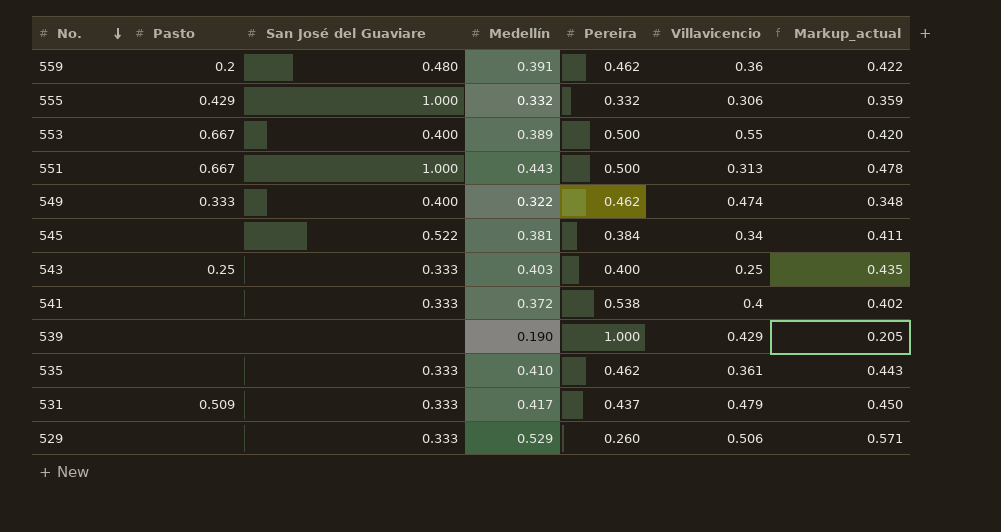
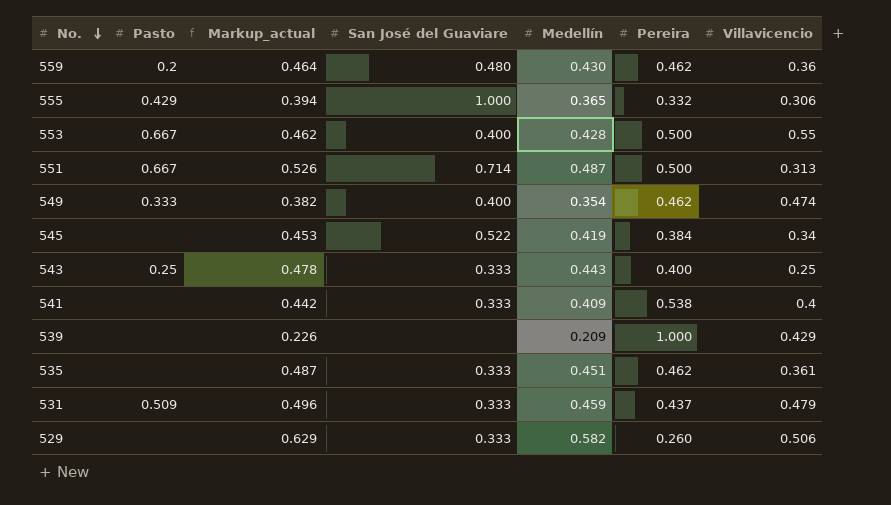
column Markup_actual | position: 7 -> 3
559 | Markup_actual: 0.422 -> 0.464
559 | Medellín: 0.391 -> 0.430
555 | Markup_actual: 0.359 -> 0.394
555 | Medellín: 0.332 -> 0.365
553 | Markup_actual: 0.420 -> 0.462
553 | Medellín: 0.389 -> 0.428
551 | Markup_actual: 0.478 -> 0.526
551 | San José del Guaviare: 1.000 -> 0.714
551 | Medellín: 0.443 -> 0.487
549 | Markup_actual: 0.348 -> 0.382
549 | Medellín: 0.322 -> 0.354
545 | Markup_actual: 0.411 -> 0.453
545 | Medellín: 0.381 -> 0.419
543 | Markup_actual: 0.435 -> 0.478
543 | Medellín: 0.403 -> 0.443
541 | Markup_actual: 0.402 -> 0.442
541 | Medellín: 0.372 -> 0.409
539 | Markup_actual: 0.205 -> 0.226
539 | Medellín: 0.190 -> 0.209
535 | Markup_actual: 0.443 -> 0.487
535 | Medellín: 0.410 -> 0.451
531 | Markup_actual: 0.450 -> 0.496
531 | Medellín: 0.417 -> 0.459
529 | Markup_actual: 0.571 -> 0.629
529 | Medellín: 0.529 -> 0.582

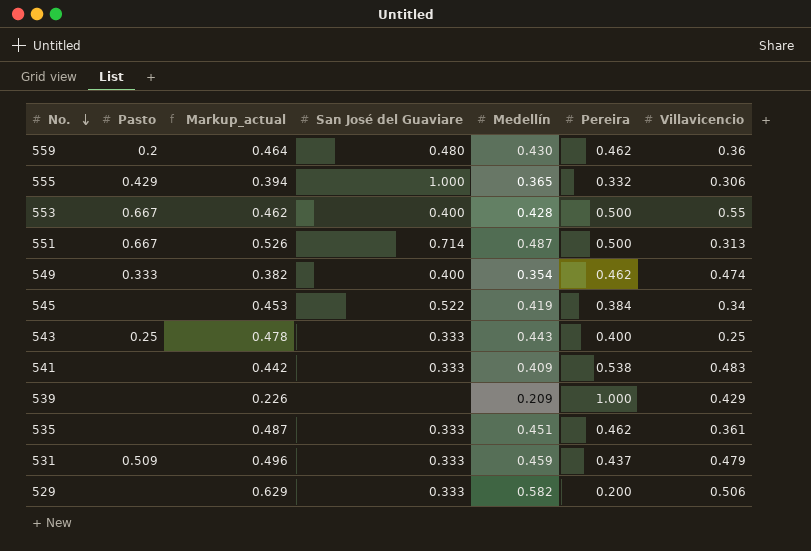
541 | Villavicencio: 0.4 -> 0.483
529 | Pereira: 0.260 -> 0.200

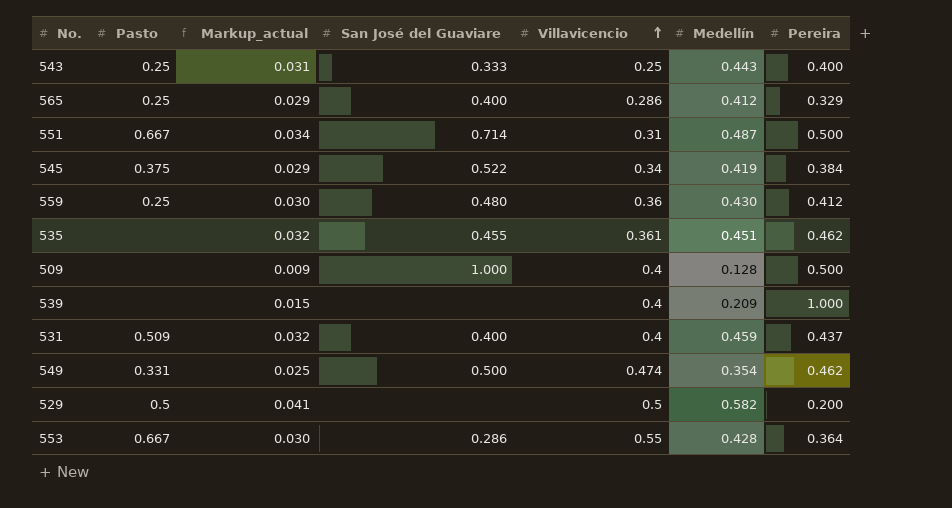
row order: No. descending -> Villavicencio ascending
column Markup_actual | formula: [Medellín] * 1.08 -> [Medellín] * 0.07
column Villavicencio | position: 7 -> 5
row 555: 0.429 | 0.394 | 1.000 | 0.365 | 0.332 | 0.306 -> none
row 541: none | 0.442 | 0.333 | 0.409 | 0.538 | 0.483 -> none
row 565: none -> 0.25 | 0.029 | 0.400 | 0.286 | 0.412 | 0.329
551 | Villavicencio: 0.313 -> 0.31
545 | Pasto: none -> 0.375
559 | Pasto: 0.2 -> 0.25
559 | Pereira: 0.462 -> 0.412
535 | San José del Guaviare: 0.333 -> 0.455
row 509: none -> none | 0.009 | 1.000 | 0.4 | 0.128 | 0.500
539 | Villavicencio: 0.429 -> 0.4
531 | San José del Guaviare: 0.333 -> 0.400
531 | Villavicencio: 0.479 -> 0.4
549 | Pasto: 0.333 -> 0.331
549 | San José del Guaviare: 0.400 -> 0.500
529 | Pasto: none -> 0.5
529 | San José del Guaviare: 0.333 -> none
529 | Villavicencio: 0.506 -> 0.5
553 | San José del Guaviare: 0.400 -> 0.286
553 | Pereira: 0.500 -> 0.364

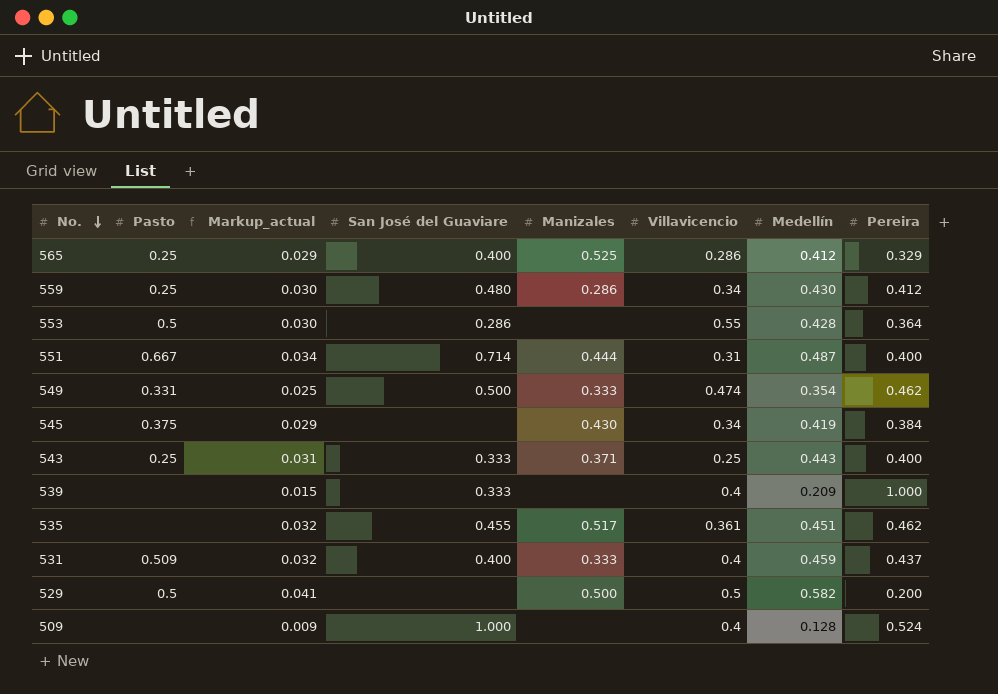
row order: Villavicencio ascending -> No. descending
column Manizales | position: none -> 5
559 | Villavicencio: 0.36 -> 0.34
553 | Pasto: 0.667 -> 0.5
551 | Pereira: 0.500 -> 0.400
545 | San José del Guaviare: 0.522 -> none
539 | San José del Guaviare: none -> 0.333
509 | Pereira: 0.500 -> 0.524

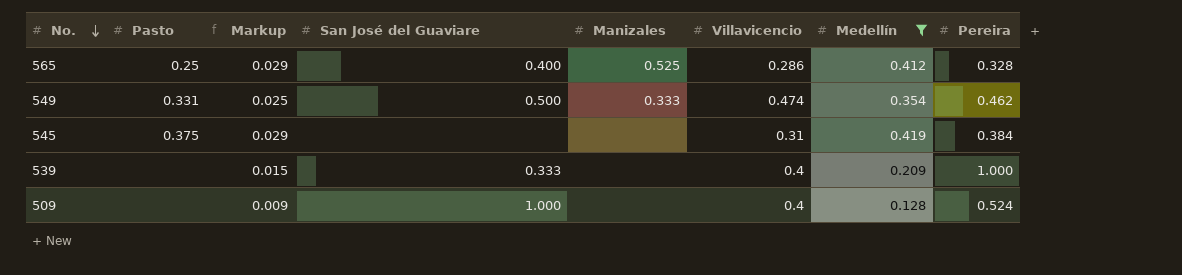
filter: none -> Medellín <= 0.419
column name: Markup_actual -> Markup
565 | Pereira: 0.329 -> 0.328
545 | Manizales: 0.430 -> none
545 | Villavicencio: 0.34 -> 0.31

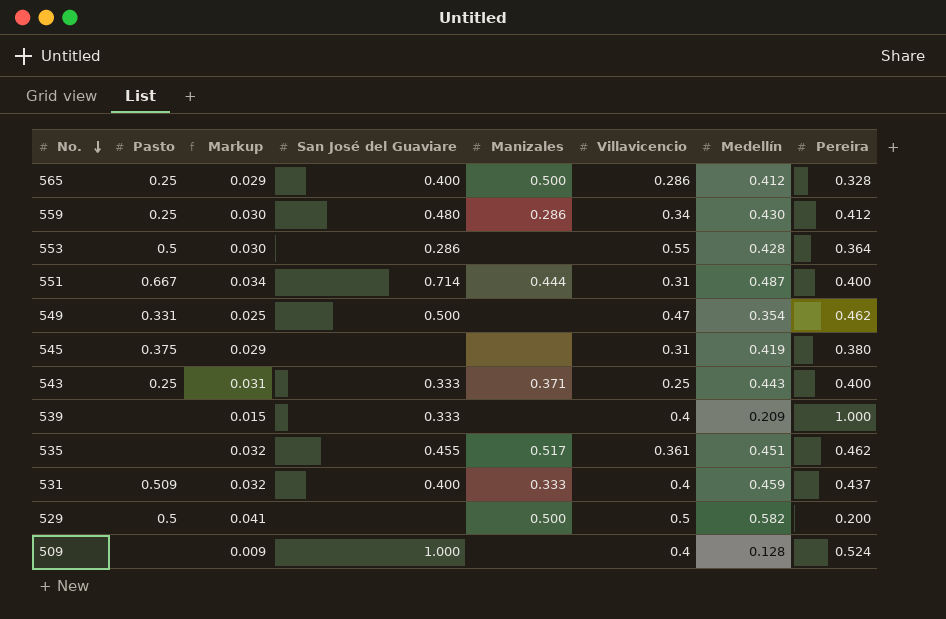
filter: Medellín <= 0.419 -> none
565 | Manizales: 0.525 -> 0.500
549 | Manizales: 0.333 -> none
549 | Villavicencio: 0.474 -> 0.47
545 | Pereira: 0.384 -> 0.380

